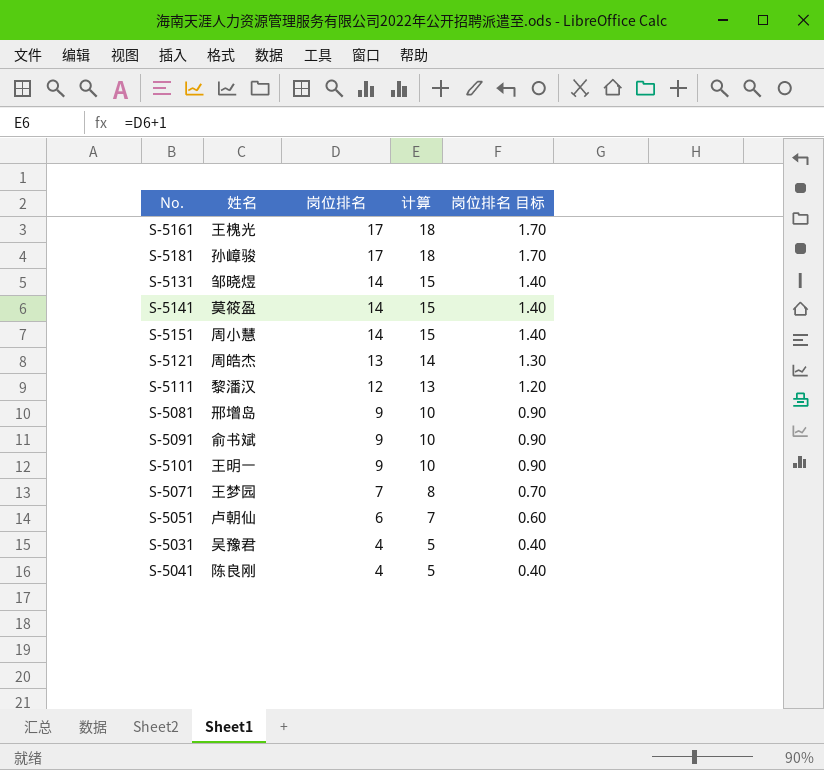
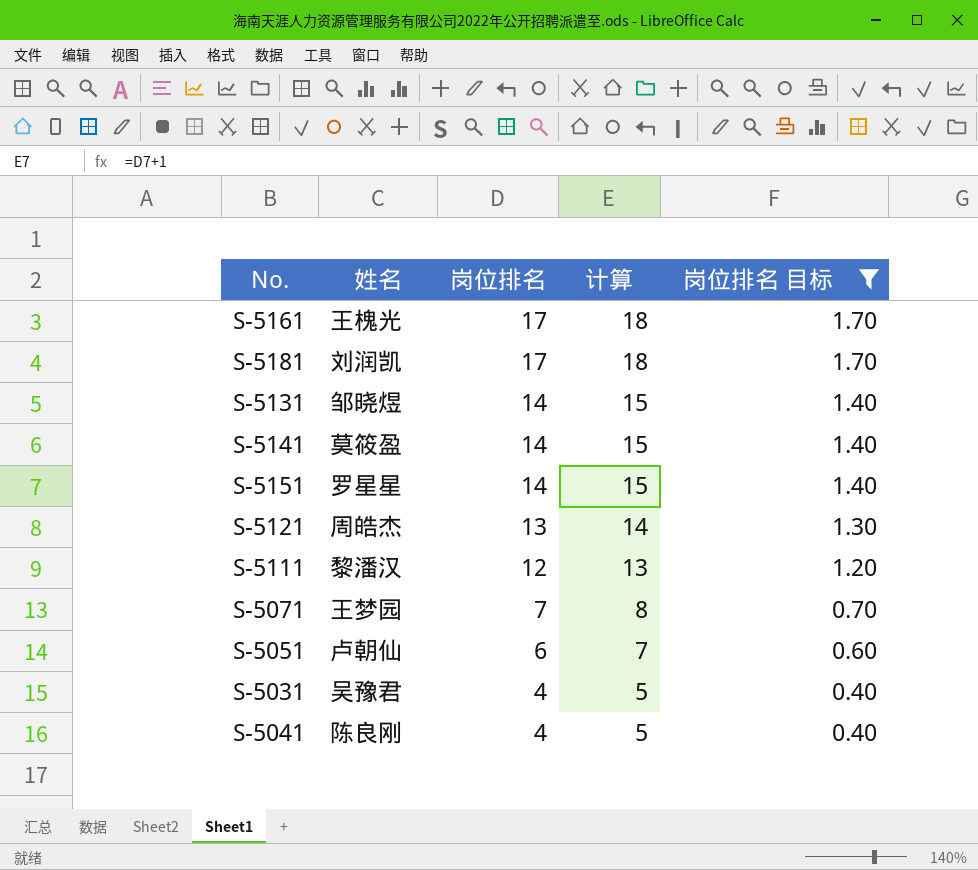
filter: none -> 岗位排名 目标 != 0.90
S-5181 | 姓名: 孙嶂骏 -> 刘润凯
S-5151 | 姓名: 周小慧 -> 罗星星

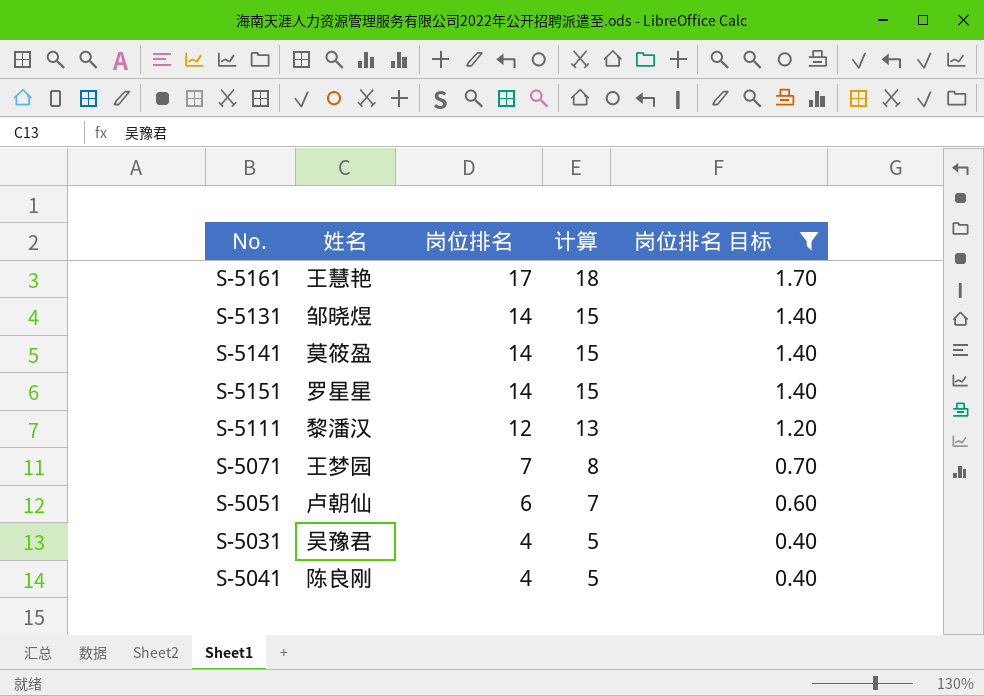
row S-5181: 刘润凯 | 17 | 18 | 1.70 -> none
row S-5121: 周皓杰 | 13 | 14 | 1.30 -> none
S-5161 | 姓名: 王槐光 -> 王慧艳

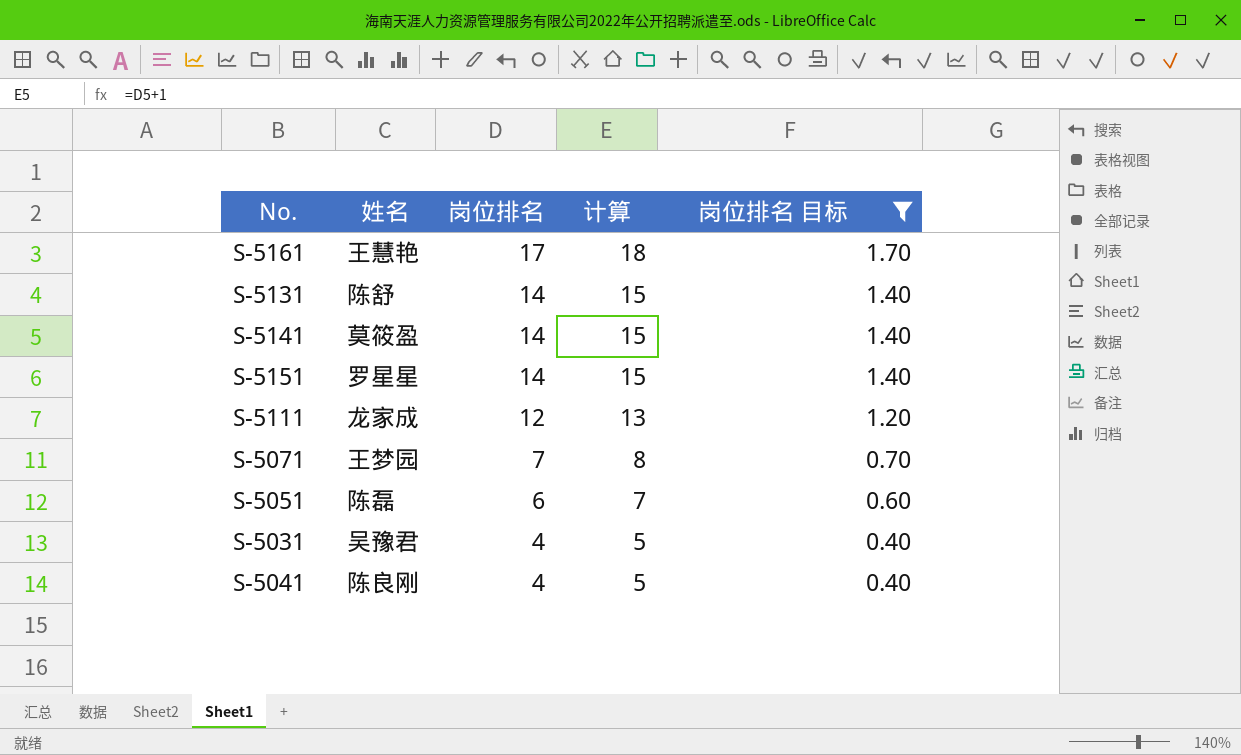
S-5131 | 姓名: 邹晓煜 -> 陈舒
S-5111 | 姓名: 黎潘汉 -> 龙家成
S-5051 | 姓名: 卢朝仙 -> 陈磊

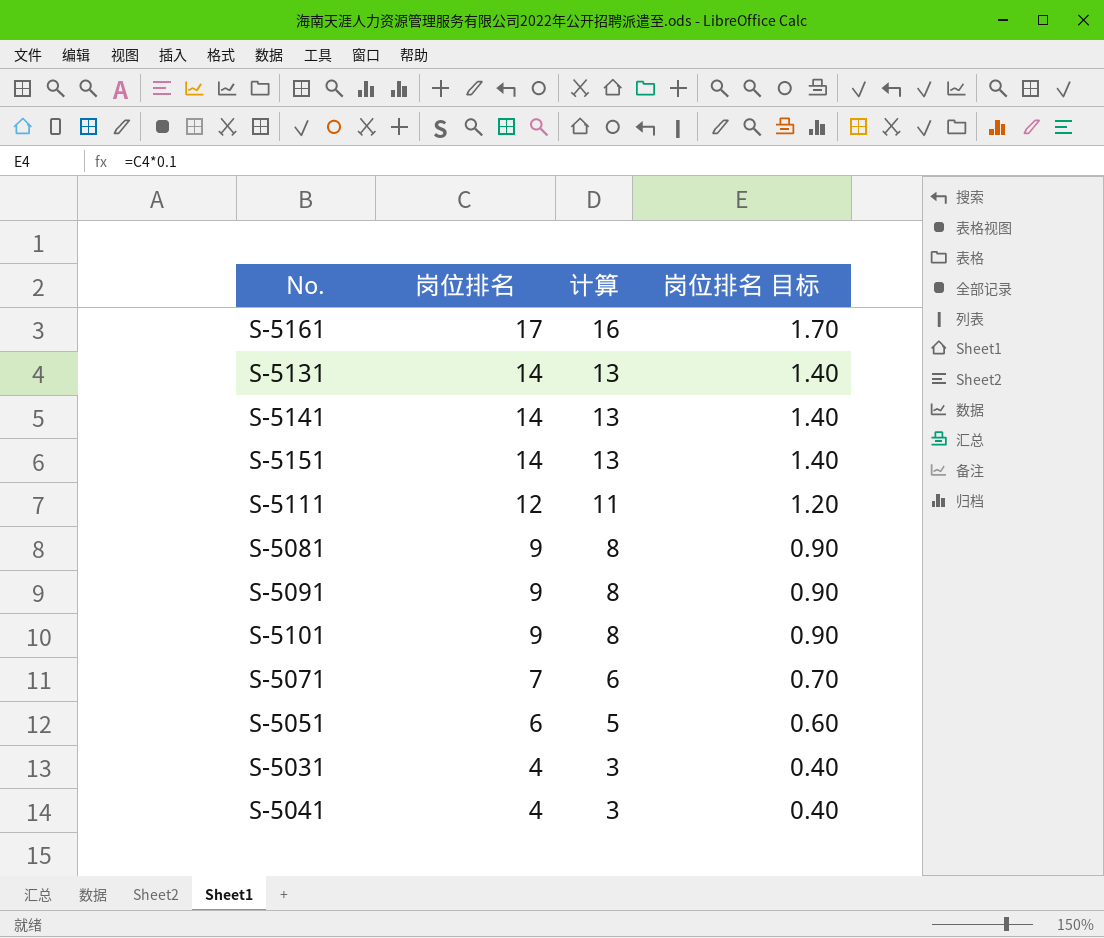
filter: 岗位排名 目标 != 0.90 -> none
column 姓名 | position: 2 -> none
column 计算 | formula: [岗位排名] + 1 -> [岗位排名] - 1

